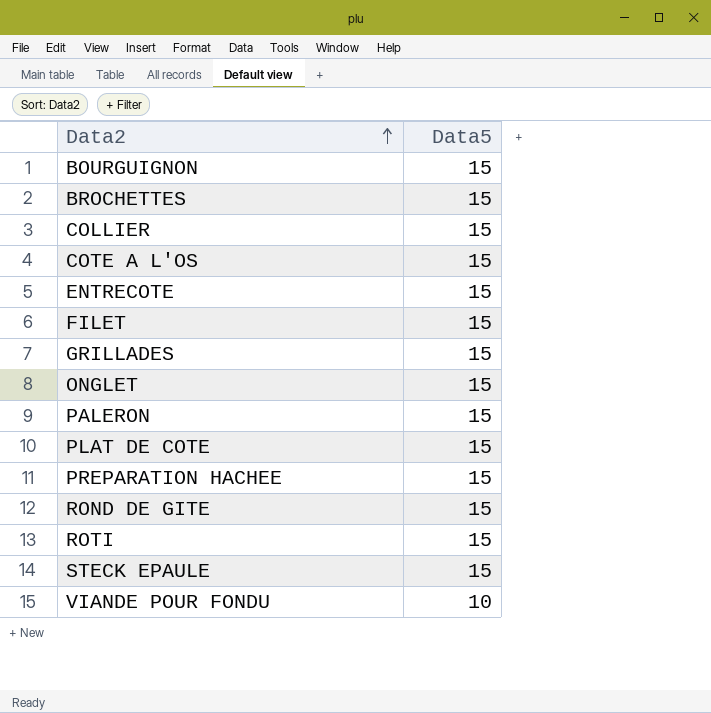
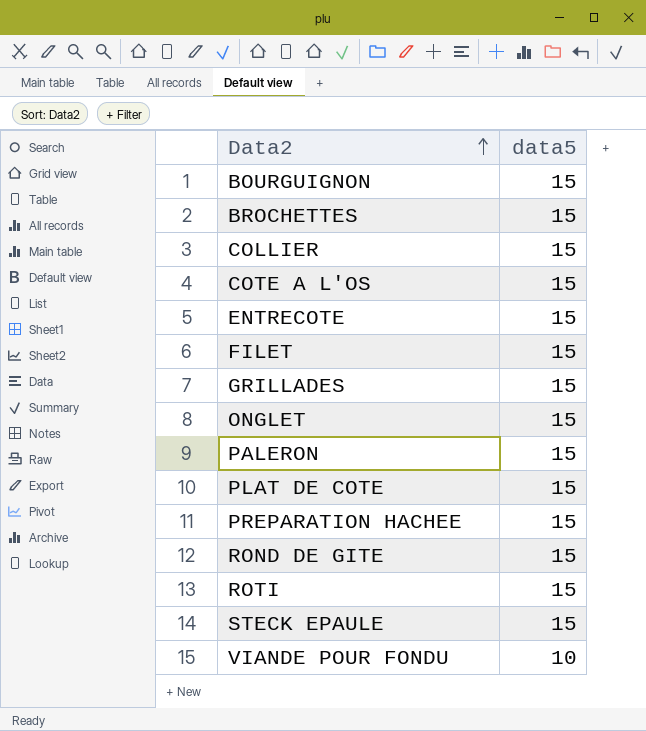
column name: Data5 -> data5

